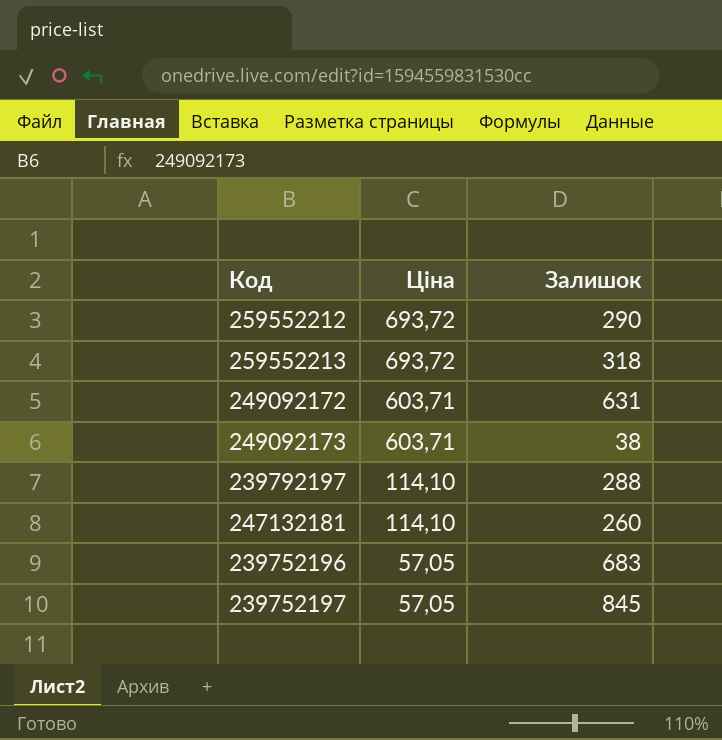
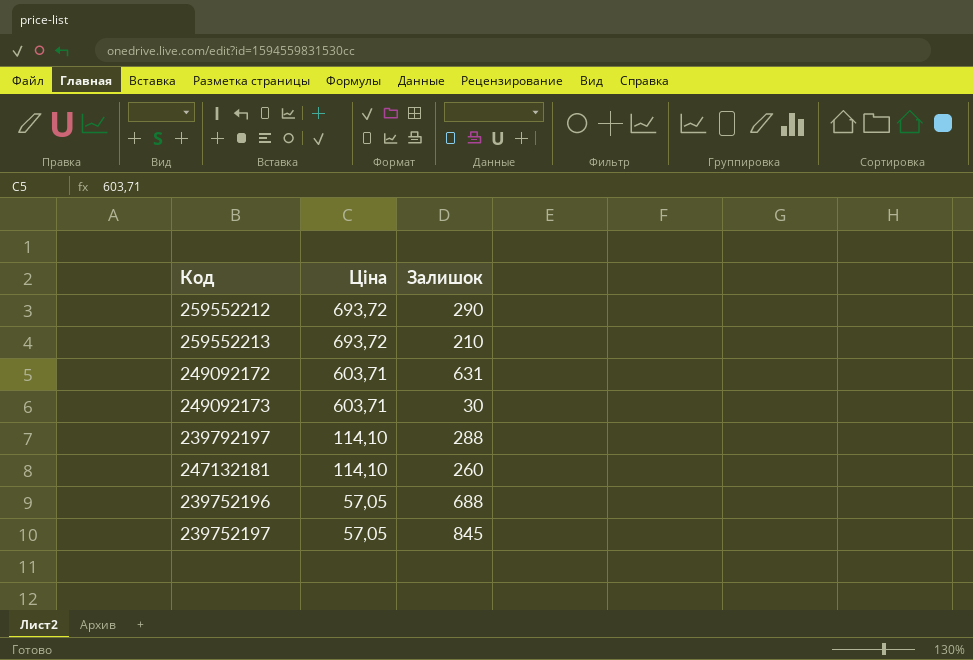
259552213 | Залишок: 318 -> 210
249092173 | Залишок: 38 -> 30
239752196 | Залишок: 683 -> 688

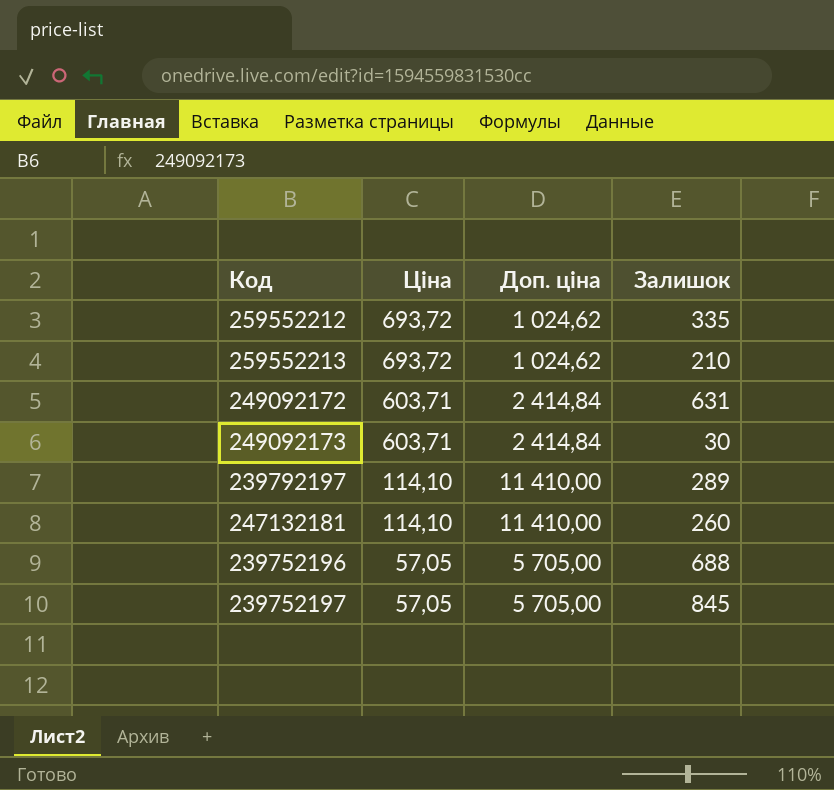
column Доп. ціна | position: none -> 3
259552212 | Залишок: 290 -> 335
239792197 | Залишок: 288 -> 289

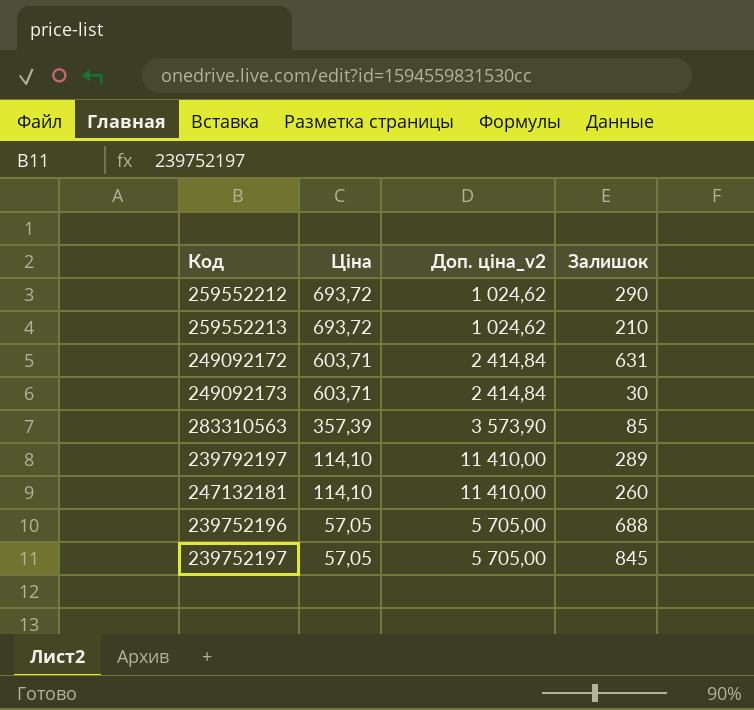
column name: Доп. ціна -> Доп. ціна_v2
259552212 | Залишок: 335 -> 290
row 283310563: none -> 357,39 | 3 573,90 | 85

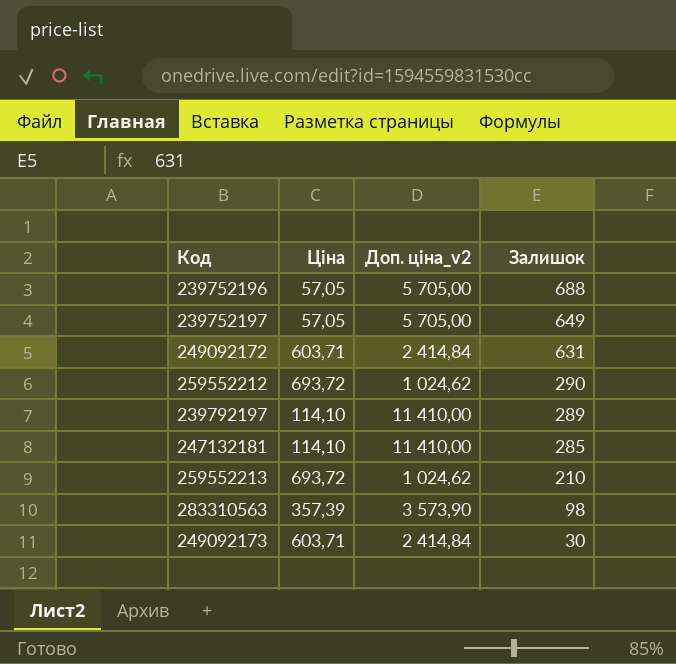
row order: Ціна descending -> Залишок descending
239752197 | Залишок: 845 -> 649
247132181 | Залишок: 260 -> 285
283310563 | Залишок: 85 -> 98

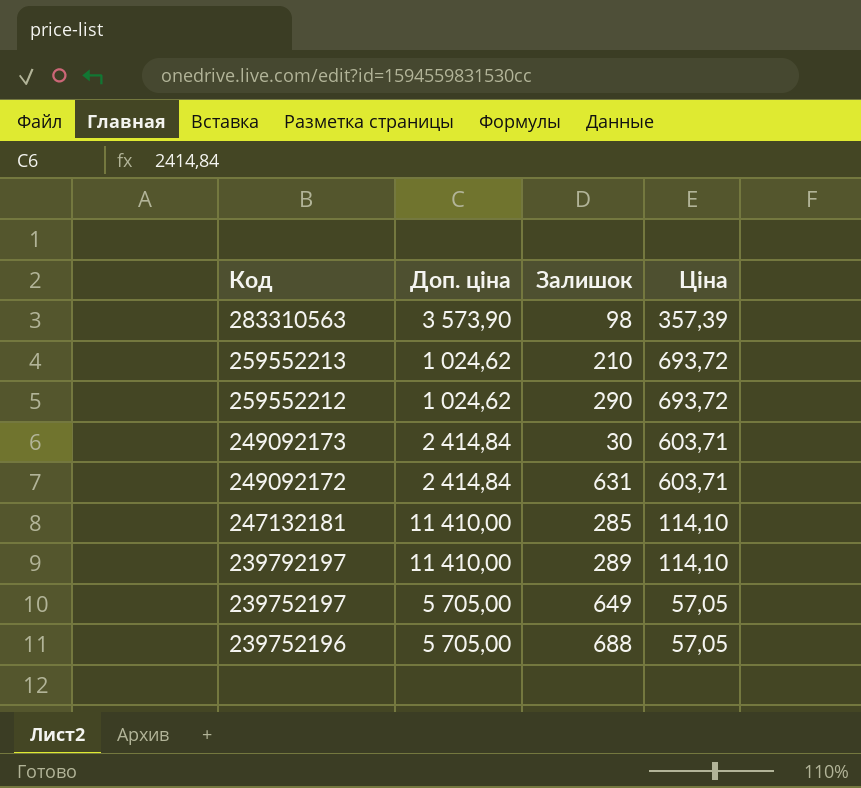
row order: Залишок descending -> Код descending
column name: Доп. ціна_v2 -> Доп. ціна
column Ціна | position: 2 -> 4

